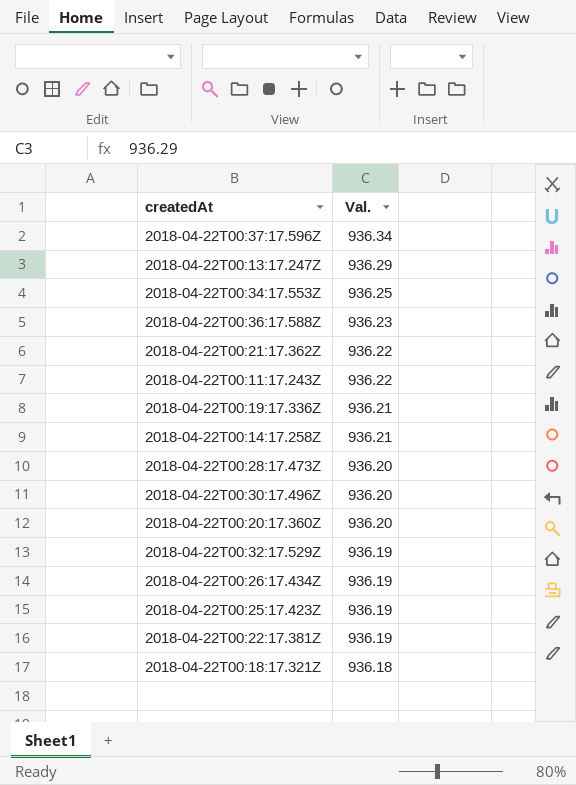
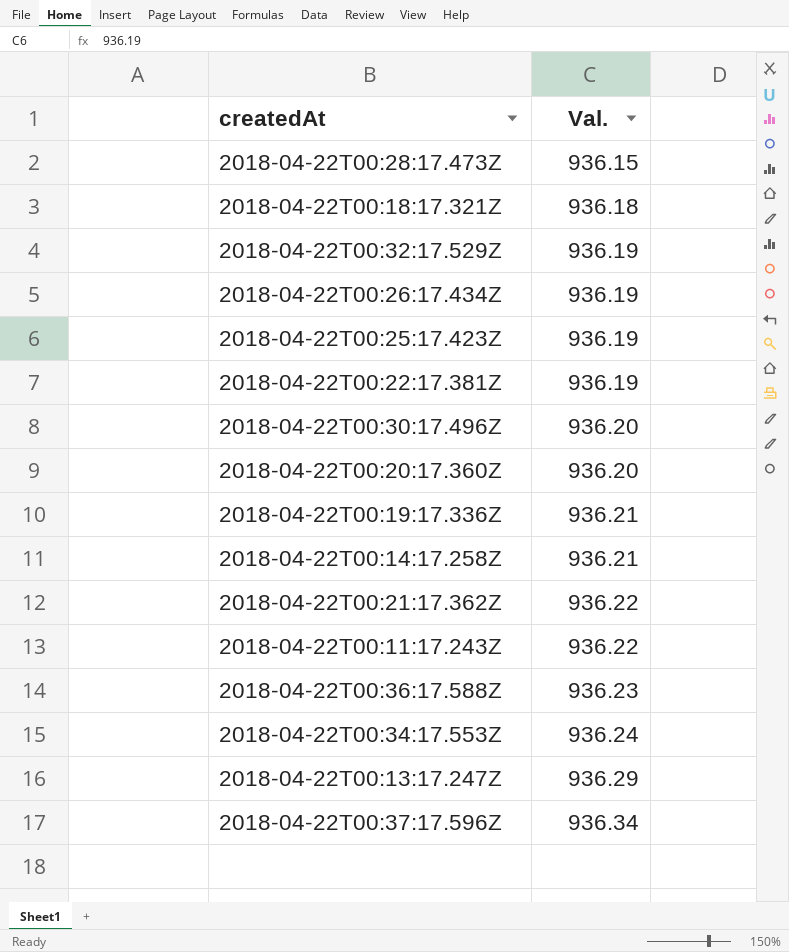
row order: Val. descending -> Val. ascending
2018-04-22T00:28:17.473Z | Val.: 936.20 -> 936.15
2018-04-22T00:34:17.553Z | Val.: 936.25 -> 936.24

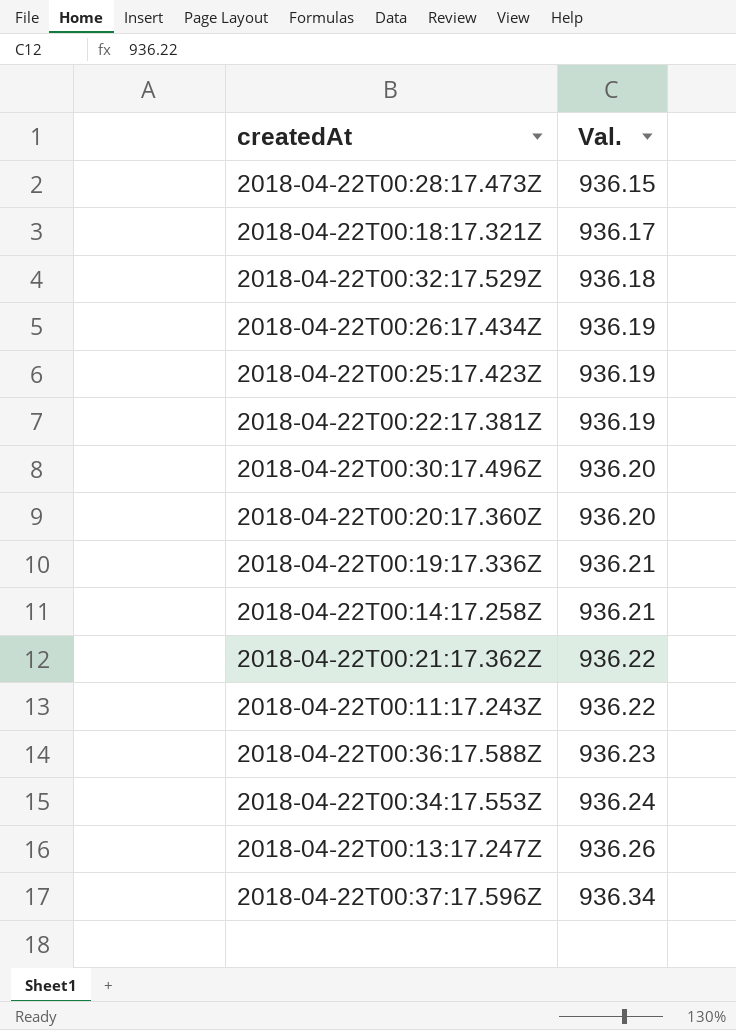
2018-04-22T00:18:17.321Z | Val.: 936.18 -> 936.17
2018-04-22T00:32:17.529Z | Val.: 936.19 -> 936.18
2018-04-22T00:13:17.247Z | Val.: 936.29 -> 936.26

